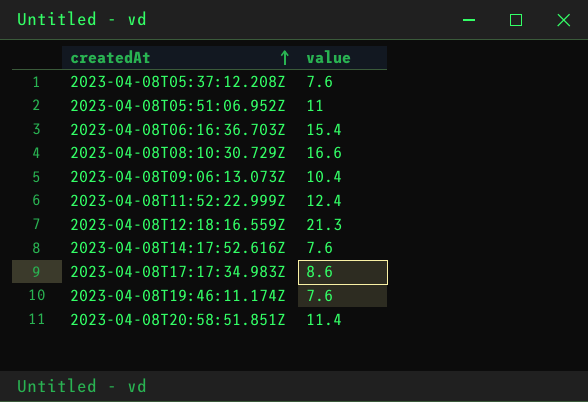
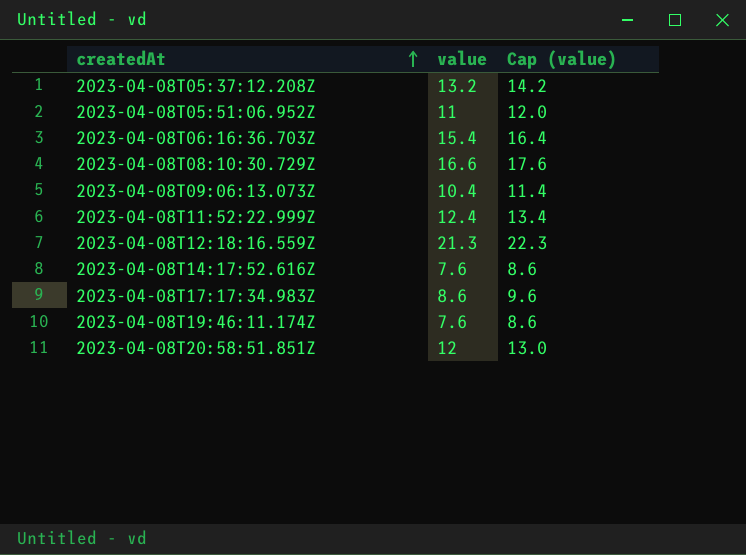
column Cap (value) | formula: none -> [value] + 1
2023-04-08T05:37:12.208Z | value: 7.6 -> 13.2
2023-04-08T20:58:51.851Z | value: 11.4 -> 12

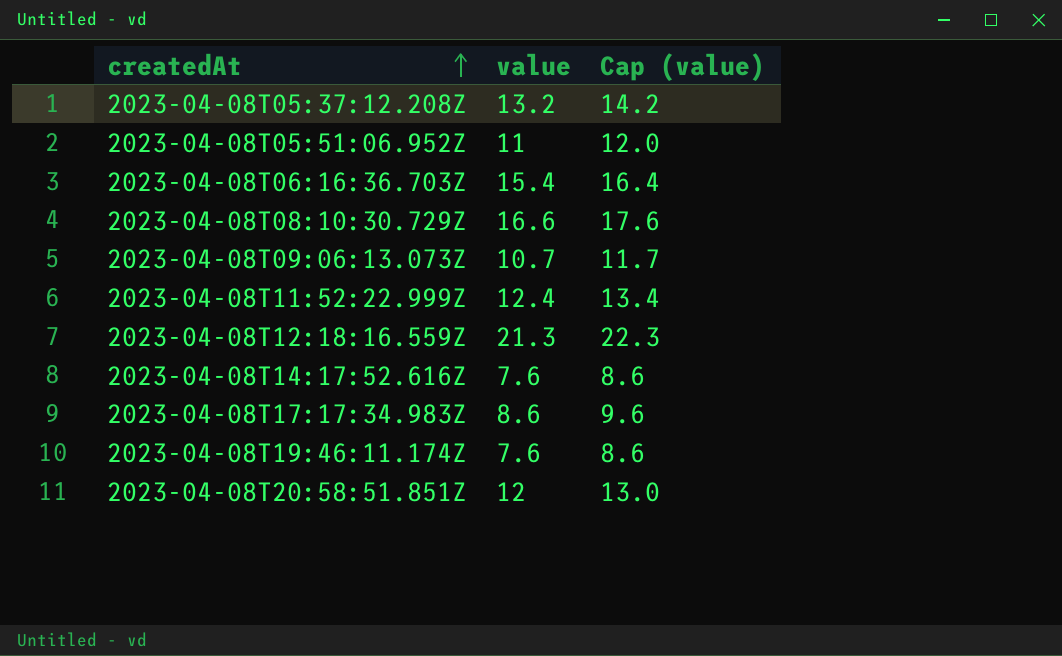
2023-04-08T09:06:13.073Z | value: 10.4 -> 10.7
2023-04-08T09:06:13.073Z | Cap (value): 11.4 -> 11.7

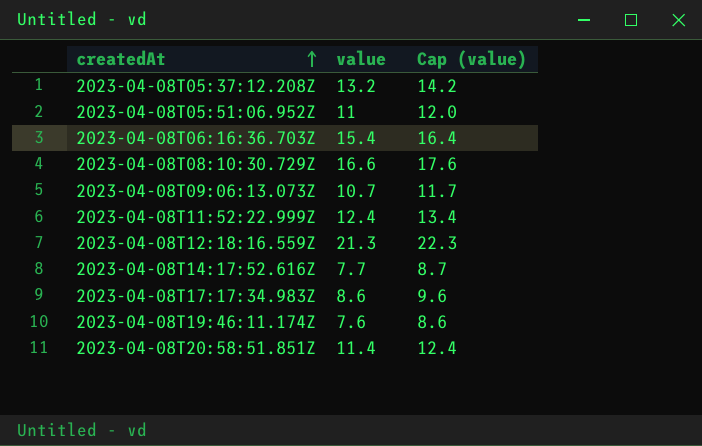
2023-04-08T14:17:52.616Z | value: 7.6 -> 7.7
2023-04-08T14:17:52.616Z | Cap (value): 8.6 -> 8.7
2023-04-08T20:58:51.851Z | value: 12 -> 11.4
2023-04-08T20:58:51.851Z | Cap (value): 13.0 -> 12.4

